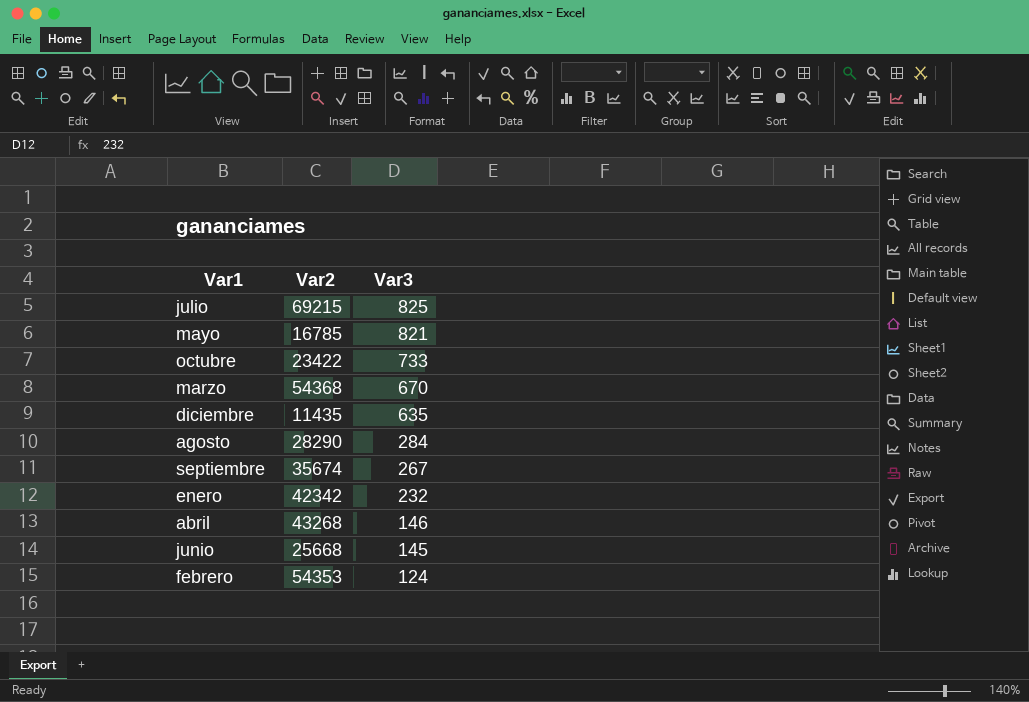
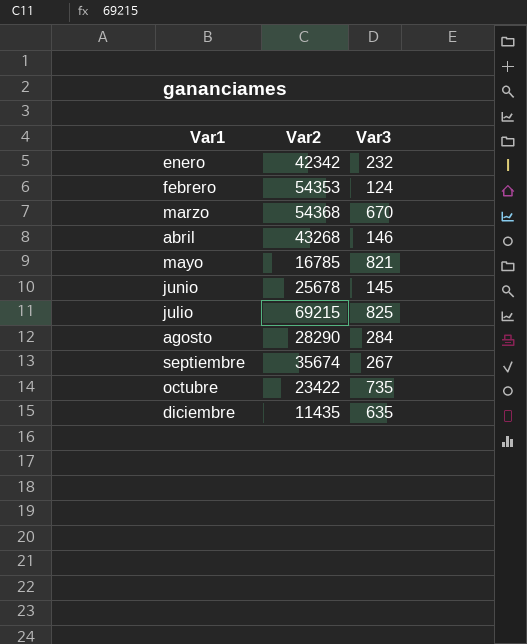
row order: Var3 descending -> Var1 ascending
junio | Var2: 25668 -> 25678
octubre | Var3: 733 -> 735

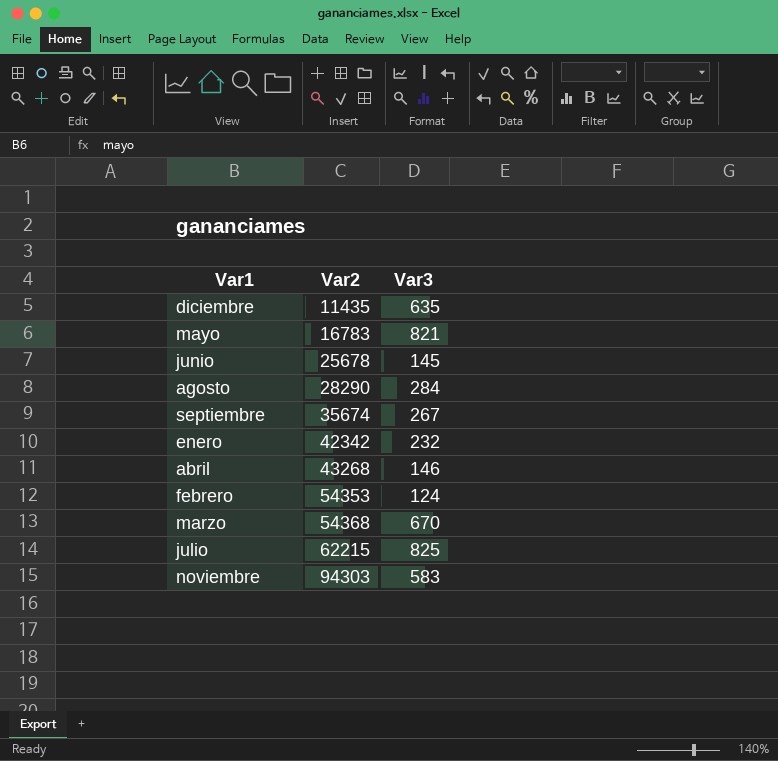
row order: Var1 ascending -> Var2 ascending
row octubre: 23422 | 735 -> none
mayo | Var2: 16785 -> 16783
julio | Var2: 69215 -> 62215
row noviembre: none -> 94303 | 583

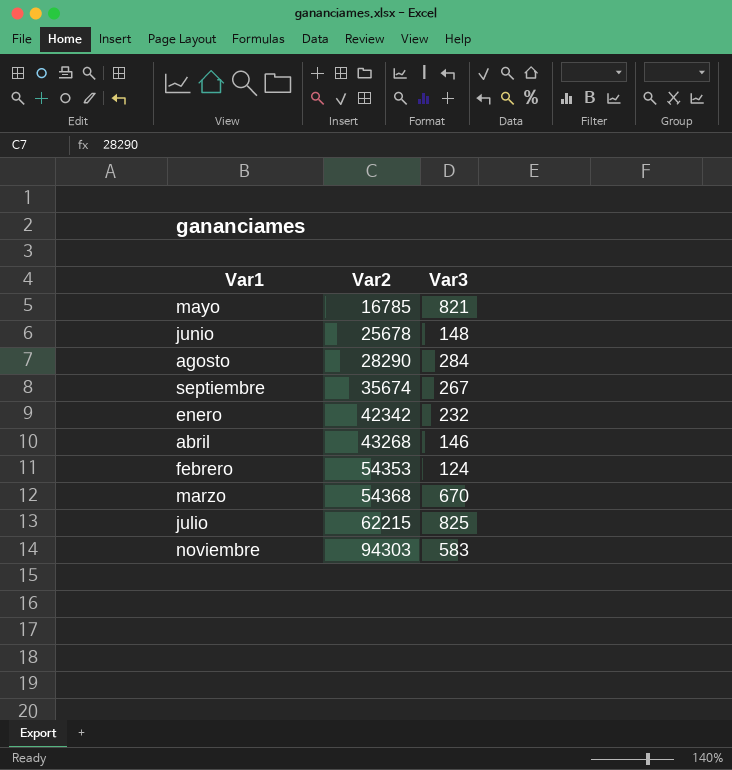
row diciembre: 11435 | 635 -> none
mayo | Var2: 16783 -> 16785
junio | Var3: 145 -> 148

